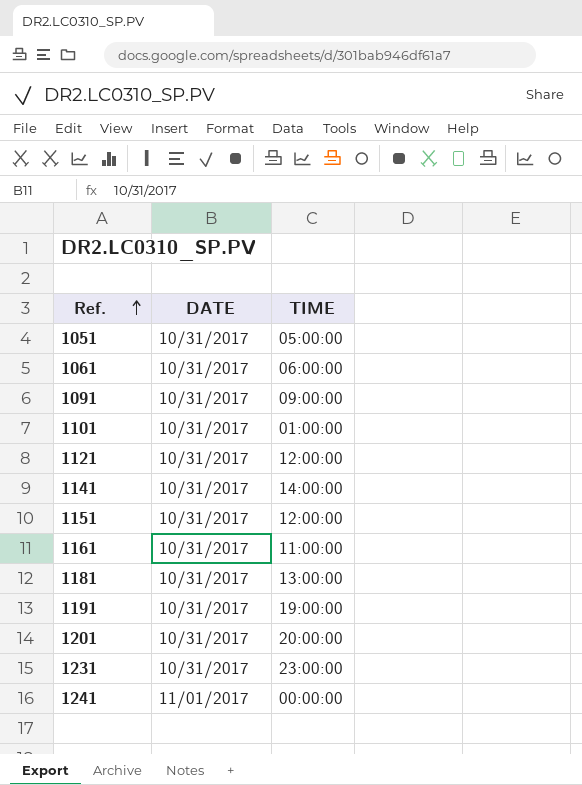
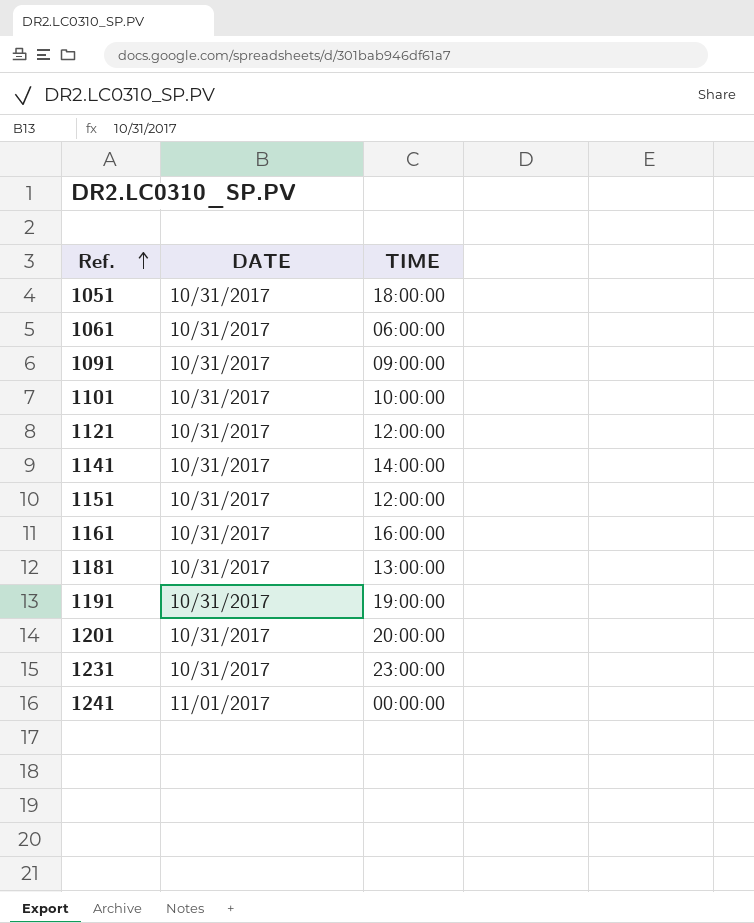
1051 | TIME: 05:00:00 -> 18:00:00
1101 | TIME: 01:00:00 -> 10:00:00
1161 | TIME: 11:00:00 -> 16:00:00

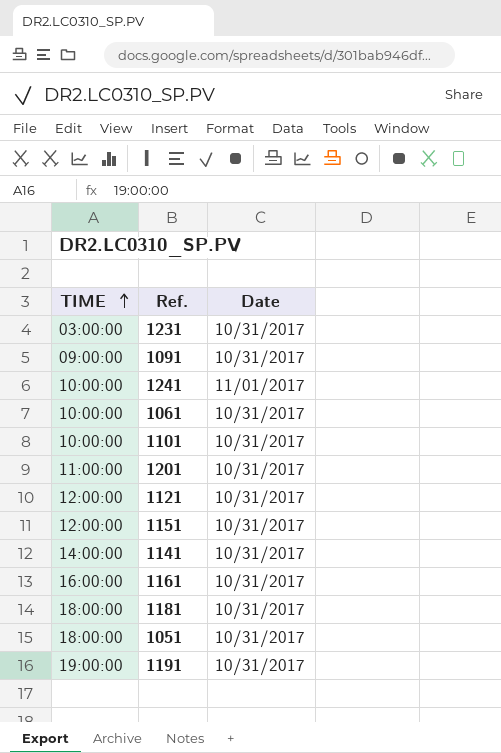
row order: Ref. ascending -> TIME ascending
column TIME | position: 3 -> 1
column name: DATE -> Date
1231 | TIME: 23:00:00 -> 03:00:00
1241 | TIME: 00:00:00 -> 10:00:00
1061 | TIME: 06:00:00 -> 10:00:00
1201 | TIME: 20:00:00 -> 11:00:00
1181 | TIME: 13:00:00 -> 18:00:00

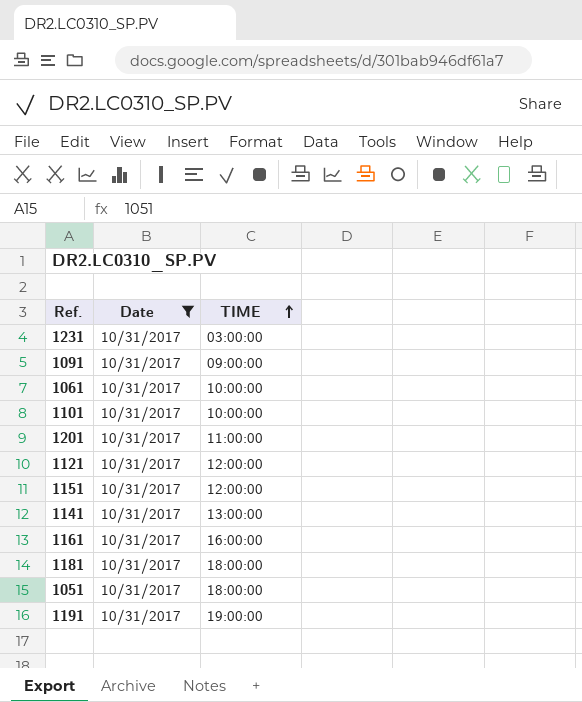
filter: none -> Date = 10/31/2017
column TIME | position: 1 -> 3
1141 | TIME: 14:00:00 -> 13:00:00

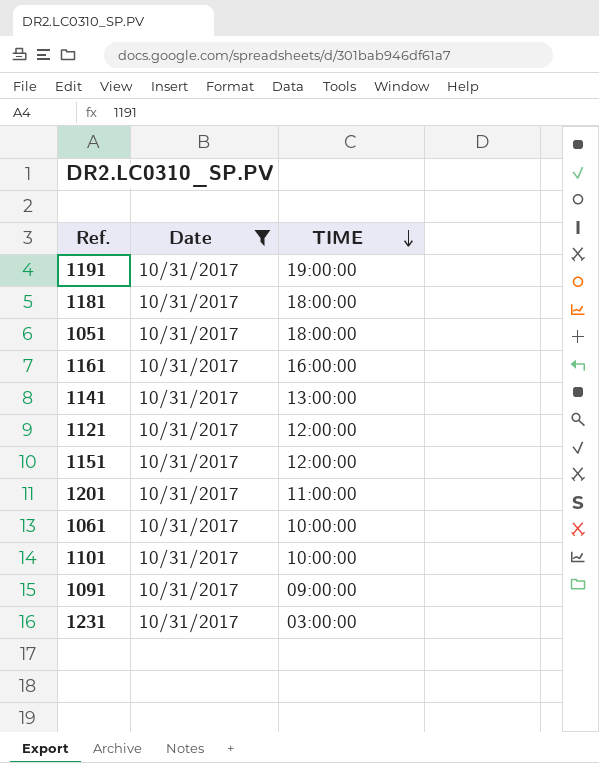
row order: TIME ascending -> TIME descending

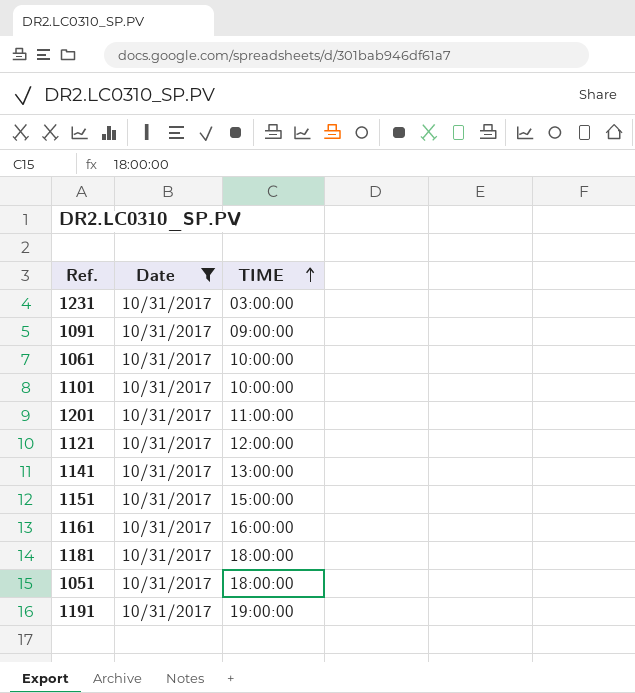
row order: TIME descending -> TIME ascending
1151 | TIME: 12:00:00 -> 15:00:00

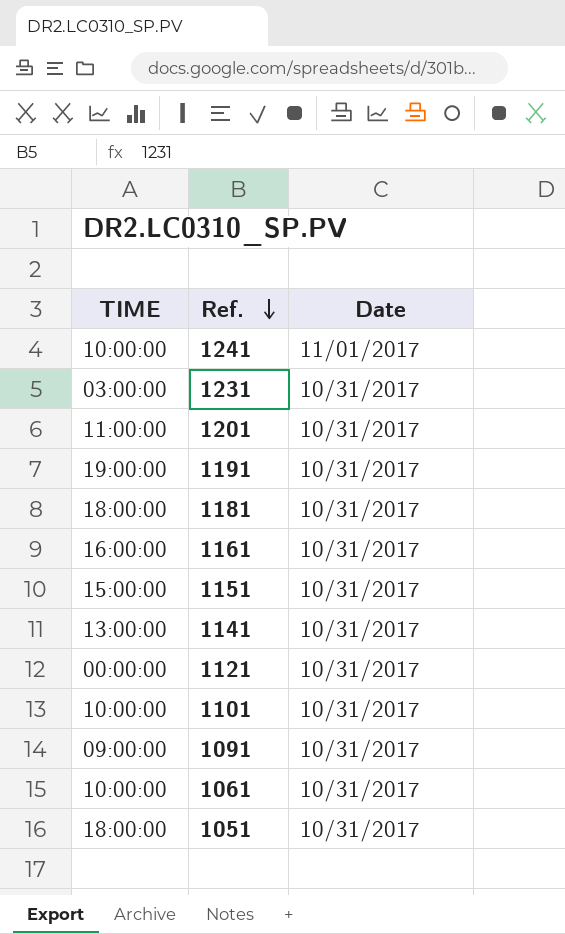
filter: Date = 10/31/2017 -> none
row order: TIME ascending -> Ref. descending
column TIME | position: 3 -> 1
1121 | TIME: 12:00:00 -> 00:00:00

